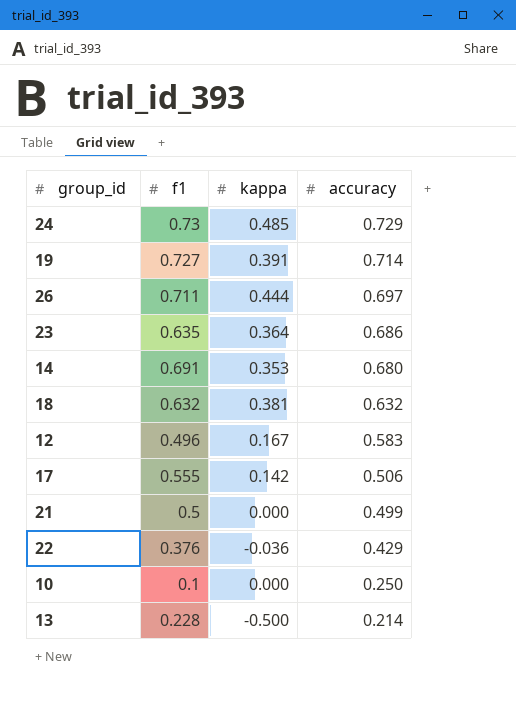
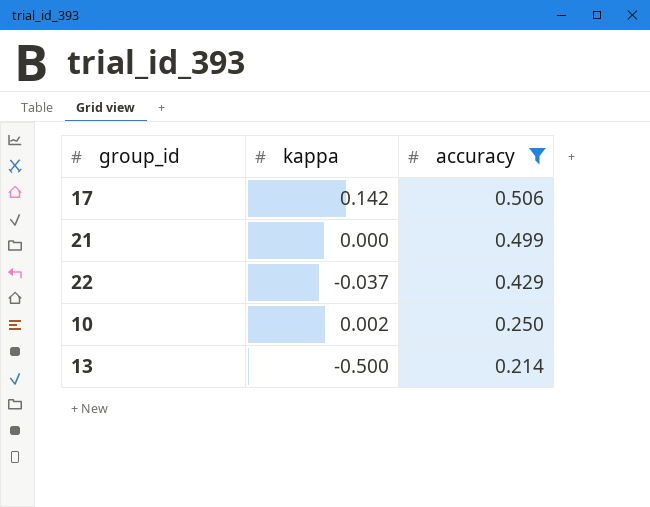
filter: none -> accuracy <= 0.506
column f1 | position: 2 -> none
22 | kappa: -0.036 -> -0.037
10 | kappa: 0.000 -> 0.002

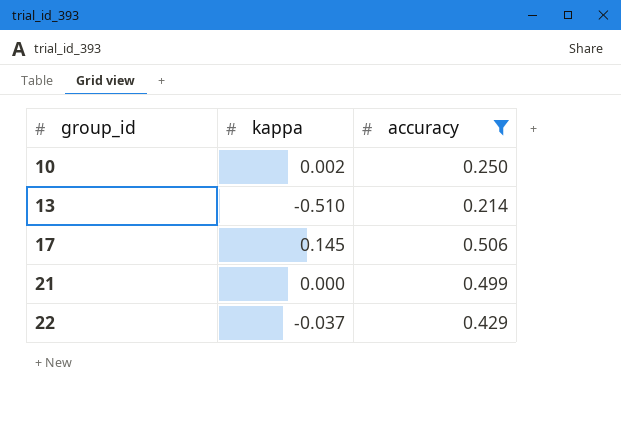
row order: accuracy descending -> group_id ascending
13 | kappa: -0.500 -> -0.510
17 | kappa: 0.142 -> 0.145

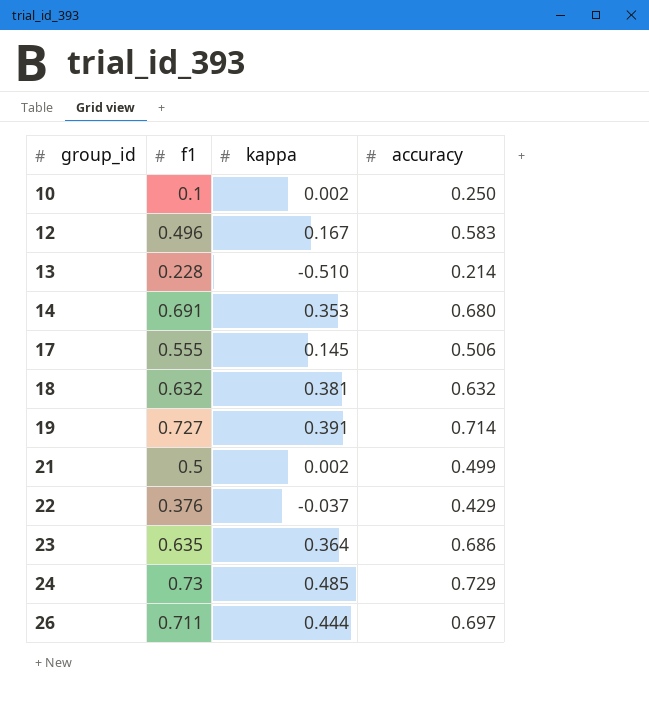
filter: accuracy <= 0.506 -> none
column f1 | position: none -> 2
21 | kappa: 0.000 -> 0.002

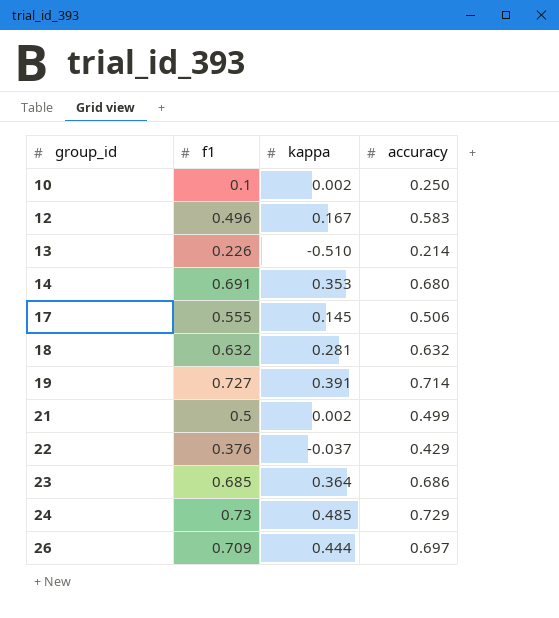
13 | f1: 0.228 -> 0.226
18 | kappa: 0.381 -> 0.281
23 | f1: 0.635 -> 0.685
26 | f1: 0.711 -> 0.709

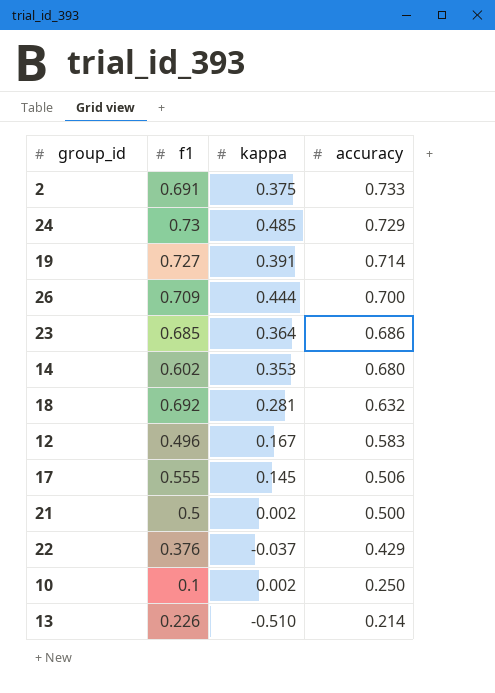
row order: group_id ascending -> accuracy descending
row 2: none -> 0.691 | 0.375 | 0.733
26 | accuracy: 0.697 -> 0.700
14 | f1: 0.691 -> 0.602
18 | f1: 0.632 -> 0.692
21 | accuracy: 0.499 -> 0.500

